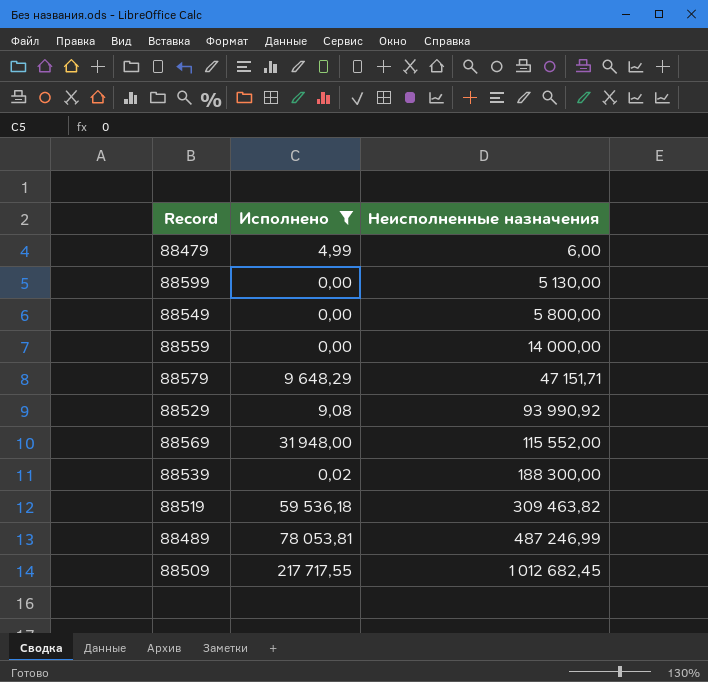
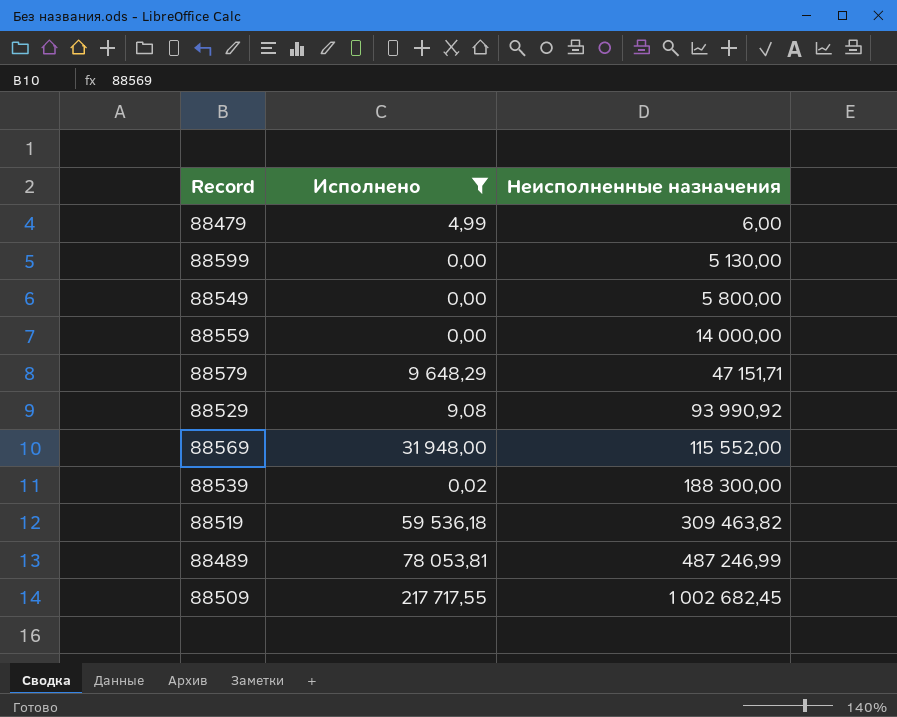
88509 | Неисполненные назначения: 1 012 682,45 -> 1 002 682,45

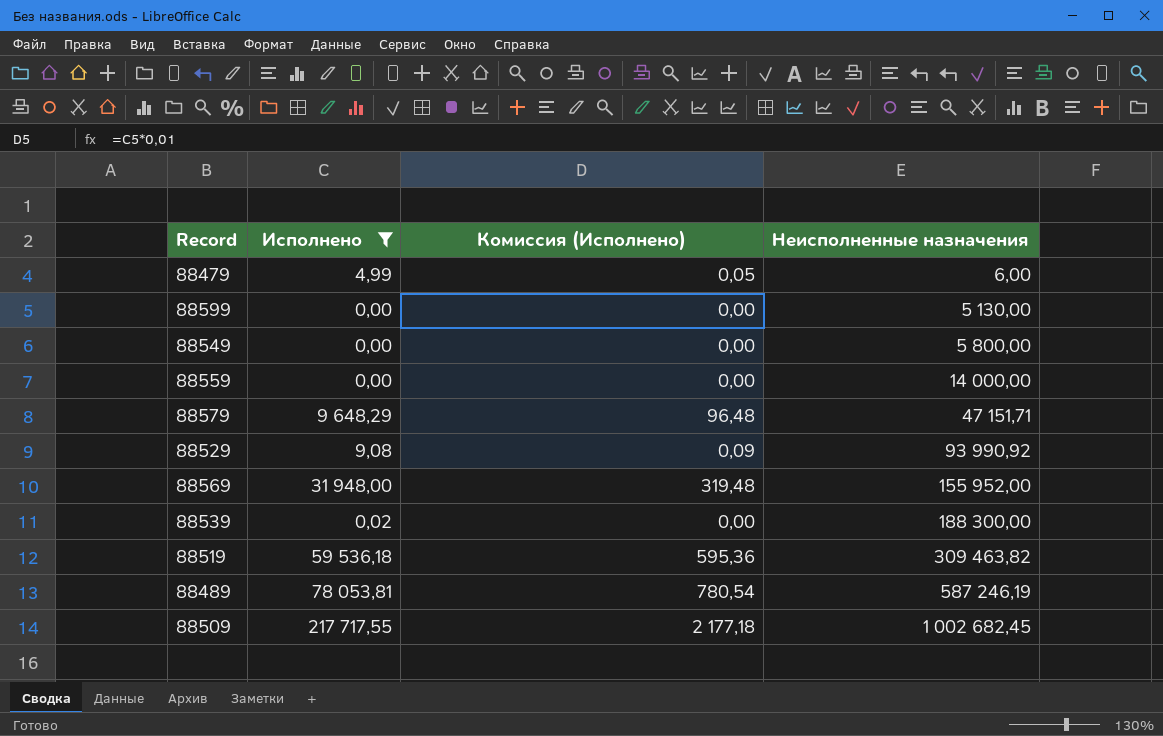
column Комиссия (Исполнено) | formula: none -> [Исполнено] * 0,01
88569 | Неисполненные назначения: 115 552,00 -> 155 952,00
88489 | Неисполненные назначения: 487 246,99 -> 587 246,19

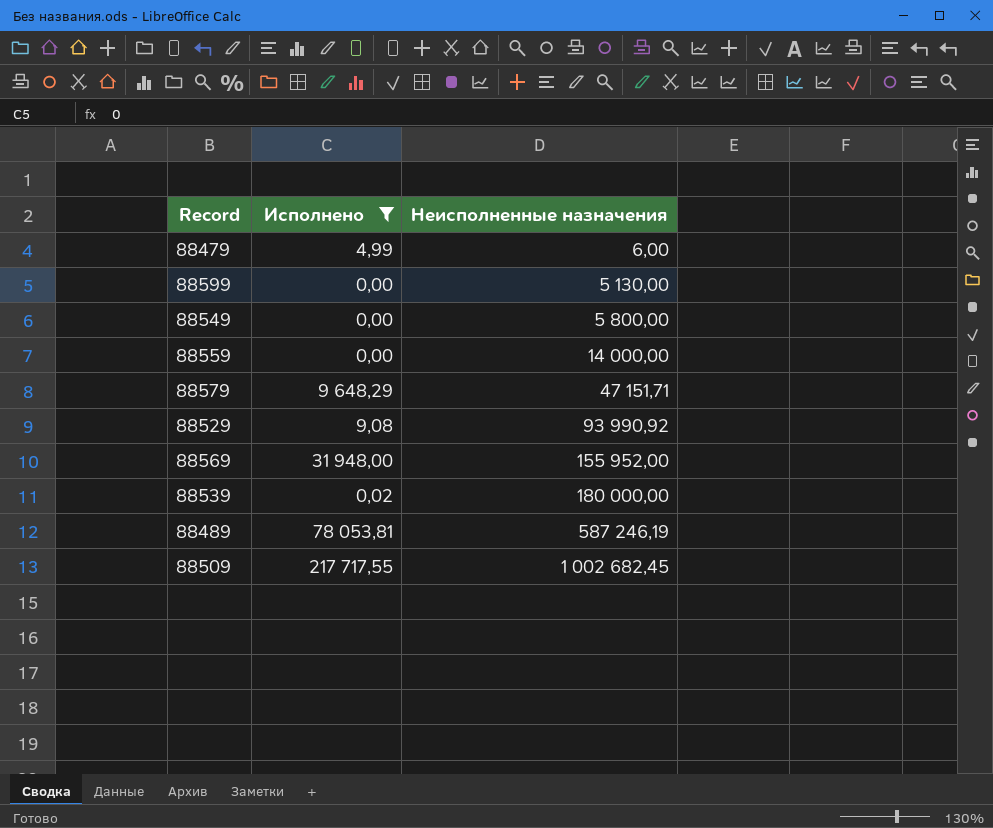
column Комиссия (Исполнено) | formula: [Исполнено] * 0,01 -> none
row 88519: 59 536,18 | 595,36 | 309 463,82 -> none
88539 | Неисполненные назначения: 188 300,00 -> 180 000,00

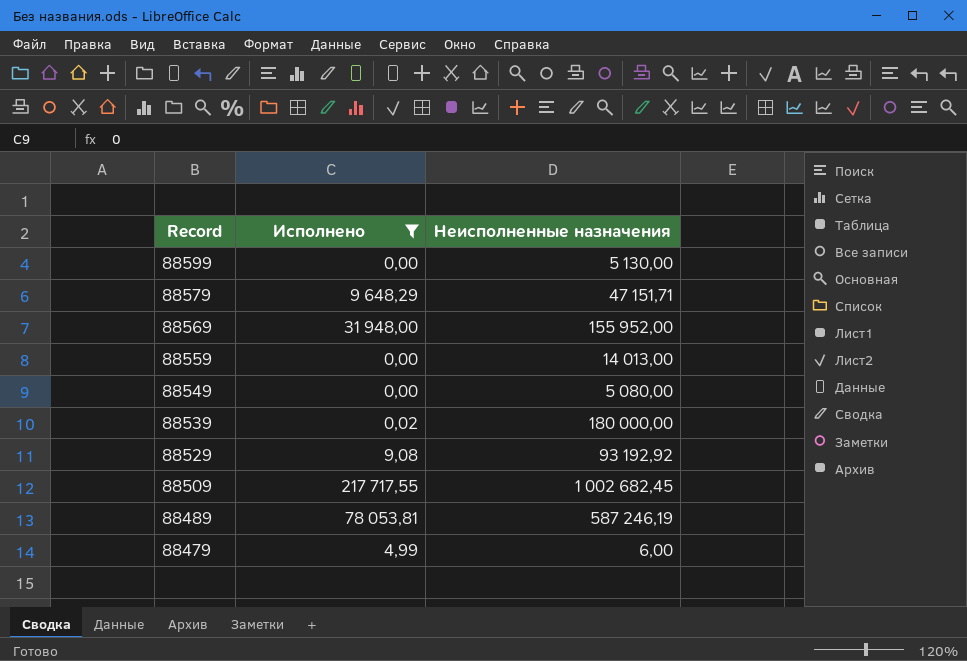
row order: Неисполненные назначения ascending -> Record descending
88559 | Неисполненные назначения: 14 000,00 -> 14 013,00
88549 | Неисполненные назначения: 5 800,00 -> 5 080,00
88529 | Неисполненные назначения: 93 990,92 -> 93 192,92

